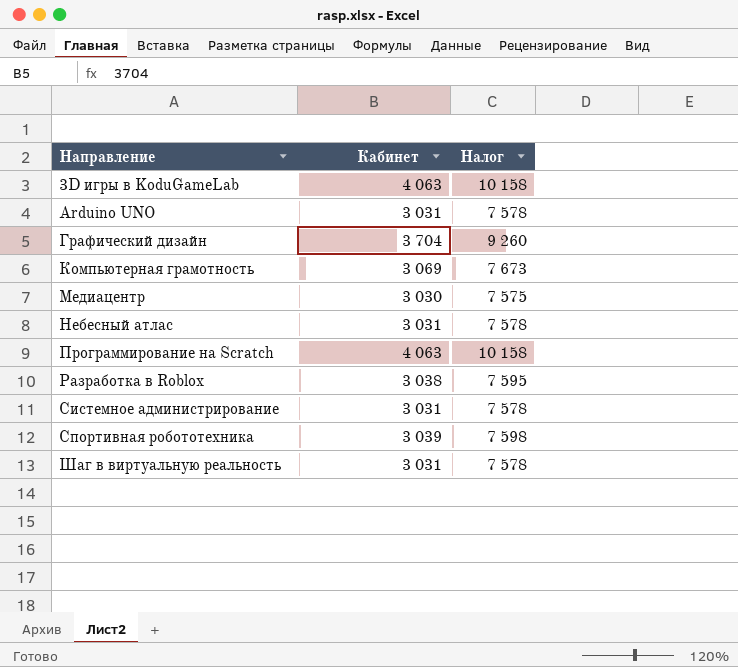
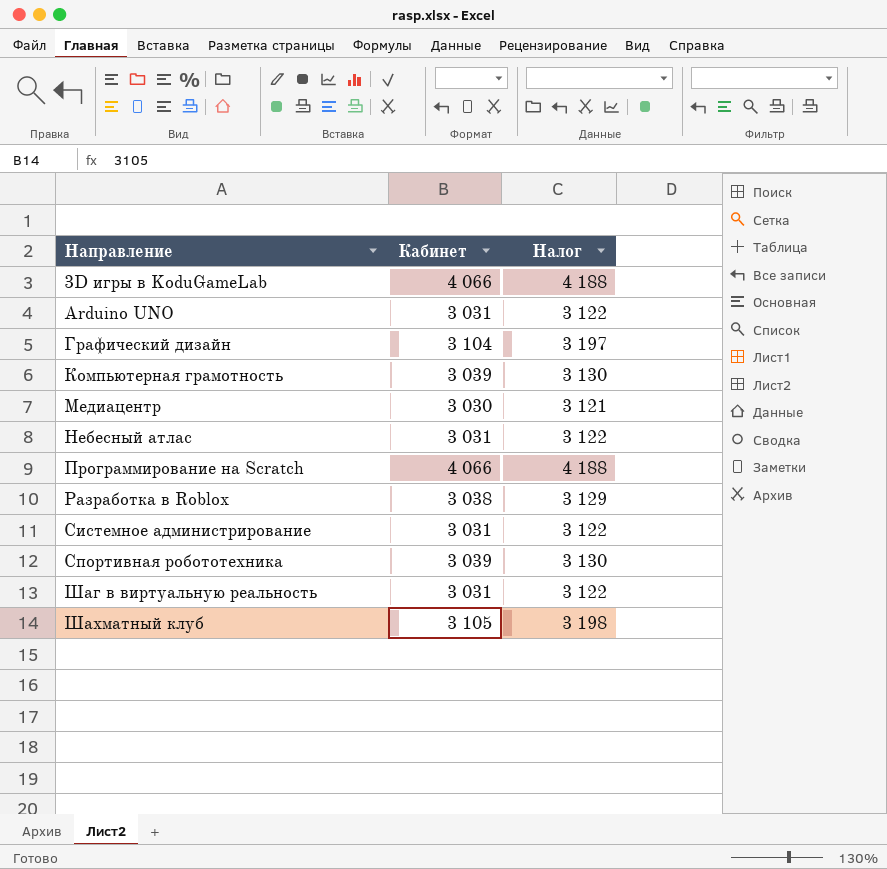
column Налог | formula: [Кабинет] * 2,5 -> [Кабинет] * 1,03
3D игры в KoduGameLab | Кабинет: 4 063 -> 4 066
Графический дизайн | Кабинет: 3 704 -> 3 104
Компьютерная грамотность | Кабинет: 3 069 -> 3 039
Программирование на Scratch | Кабинет: 4 063 -> 4 066
row Шахматный клуб: none -> 3 105 | 3 198

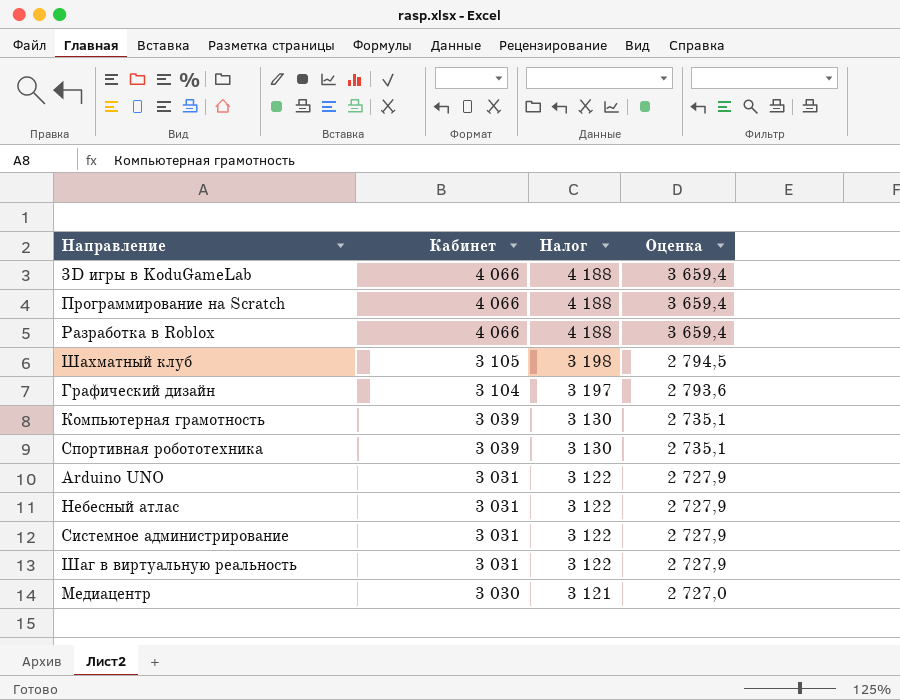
row order: Направление ascending -> Кабинет descending
column Оценка | formula: none -> [Кабинет] * 0,9
Разработка в Roblox | Кабинет: 3 038 -> 4 066
Разработка в Roblox | Налог: 3 129 -> 4 188

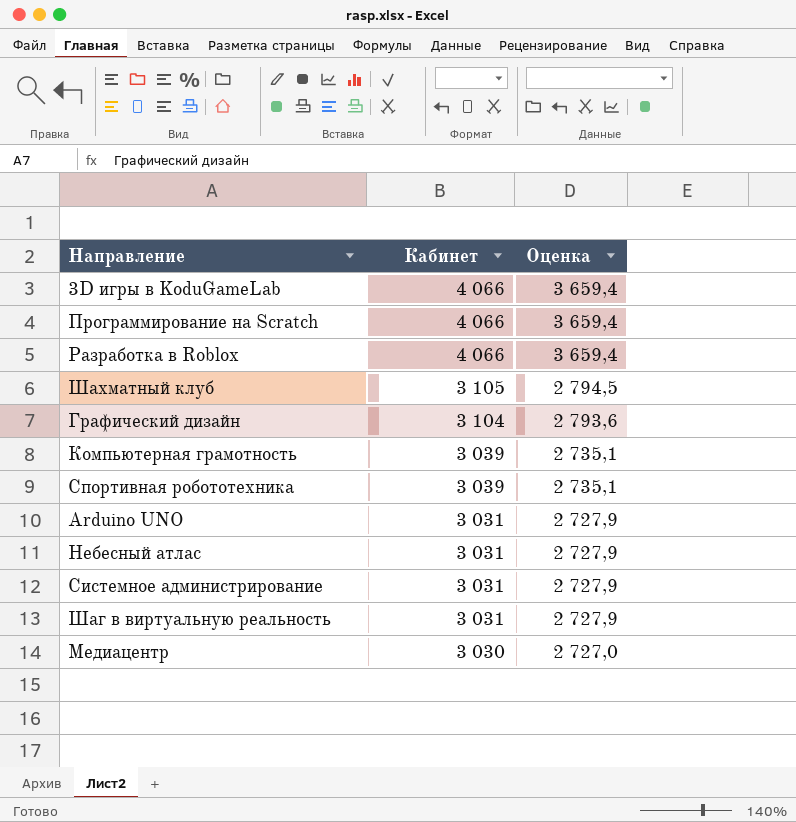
column Налог | formula: [Кабинет] * 1,03 -> none

